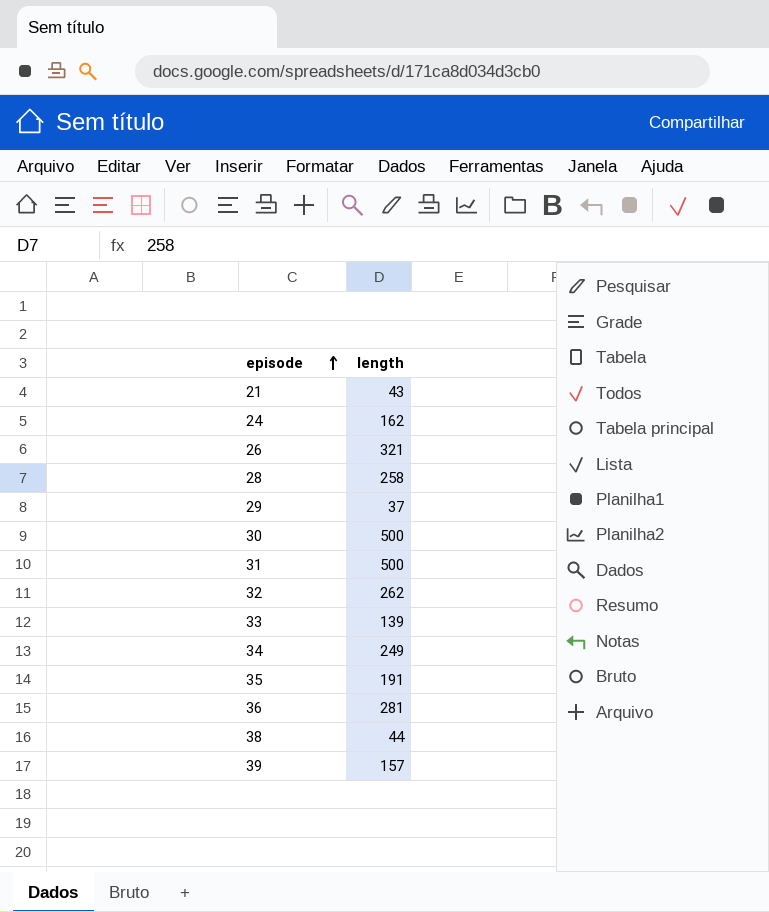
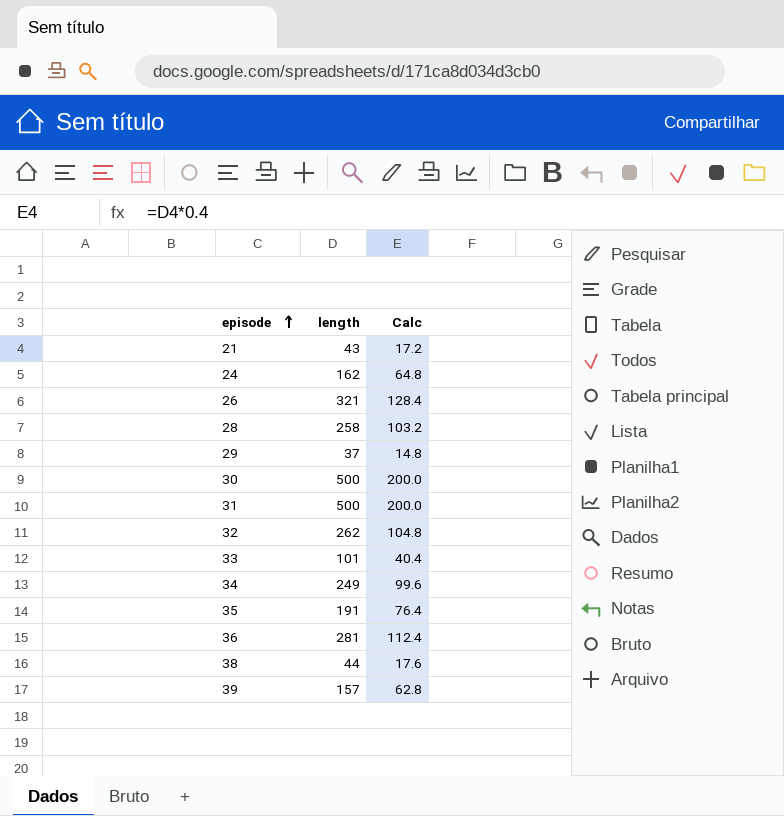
column Calc | formula: none -> [length] * 0.4
33 | length: 139 -> 101

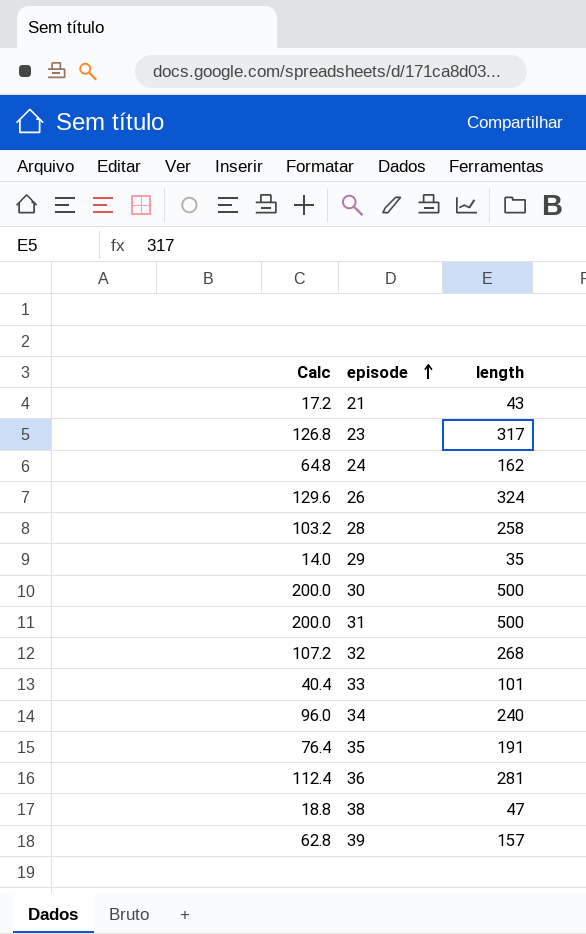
column Calc | position: 3 -> 1
row 23: none -> 126.8 | 317
26 | Calc: 128.4 -> 129.6
26 | length: 321 -> 324
29 | Calc: 14.8 -> 14.0
29 | length: 37 -> 35
32 | Calc: 104.8 -> 107.2
32 | length: 262 -> 268
34 | Calc: 99.6 -> 96.0
34 | length: 249 -> 240
38 | Calc: 17.6 -> 18.8
38 | length: 44 -> 47

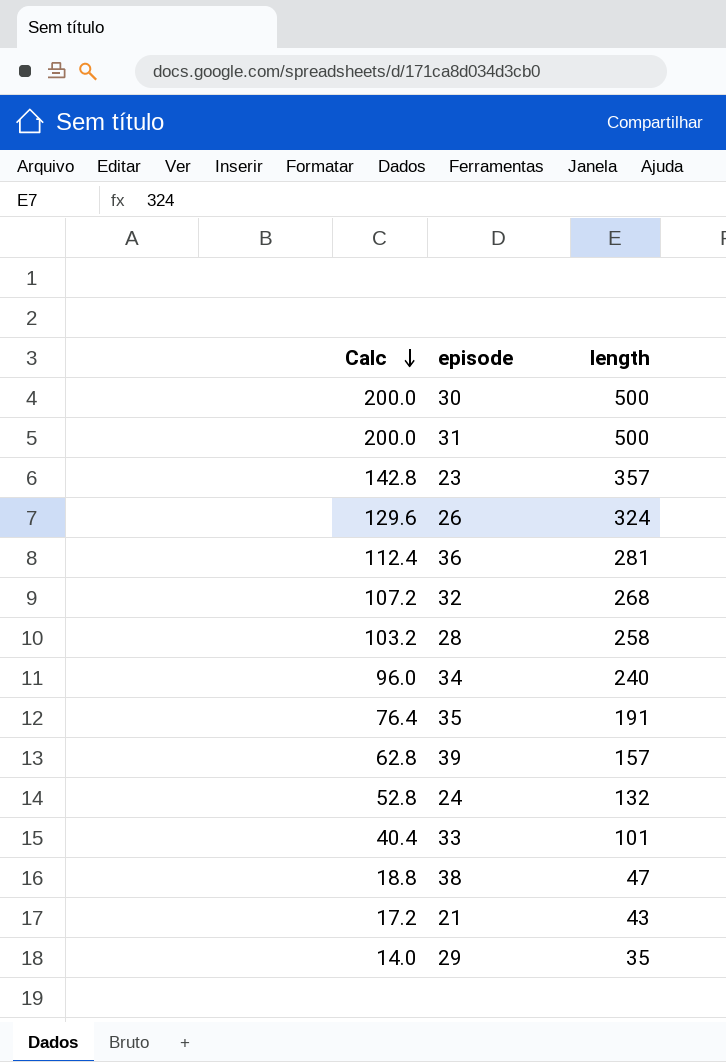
row order: episode ascending -> Calc descending
23 | Calc: 126.8 -> 142.8
23 | length: 317 -> 357
24 | Calc: 64.8 -> 52.8
24 | length: 162 -> 132

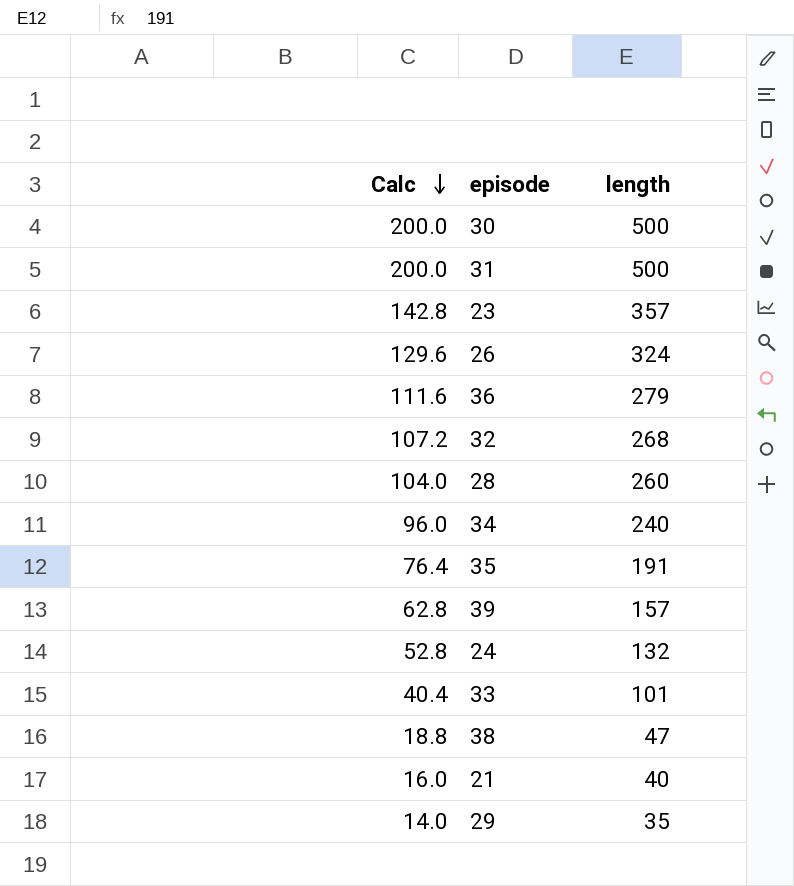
36 | Calc: 112.4 -> 111.6
36 | length: 281 -> 279
28 | Calc: 103.2 -> 104.0
28 | length: 258 -> 260
21 | Calc: 17.2 -> 16.0
21 | length: 43 -> 40

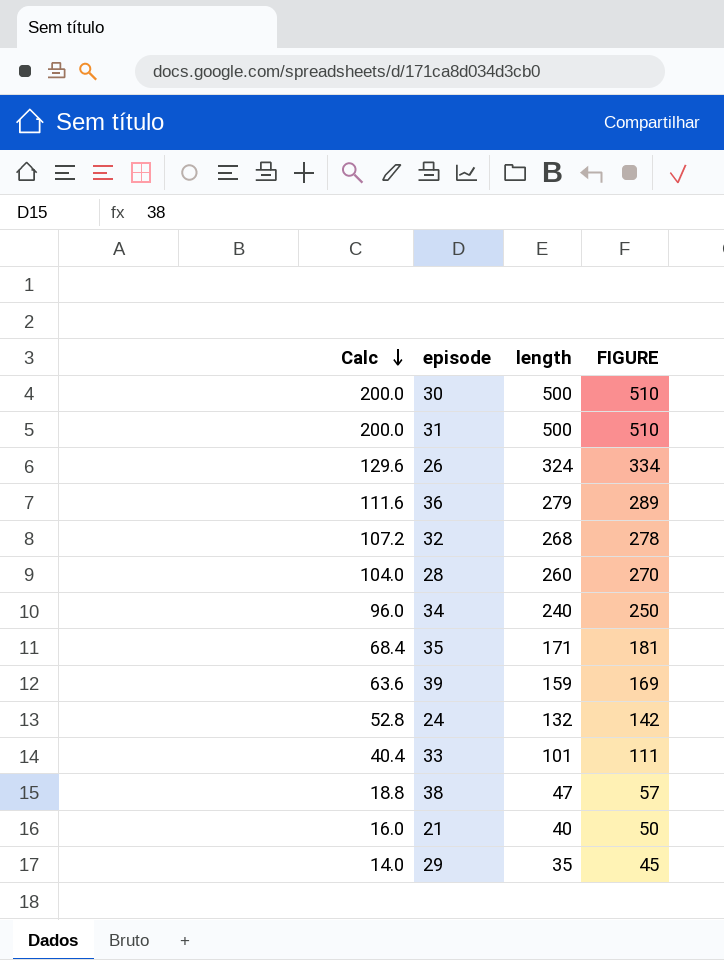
column FIGURE | formula: none -> [length] + 10
row 23: 142.8 | 357 -> none
35 | Calc: 76.4 -> 68.4
35 | length: 191 -> 171
39 | Calc: 62.8 -> 63.6
39 | length: 157 -> 159

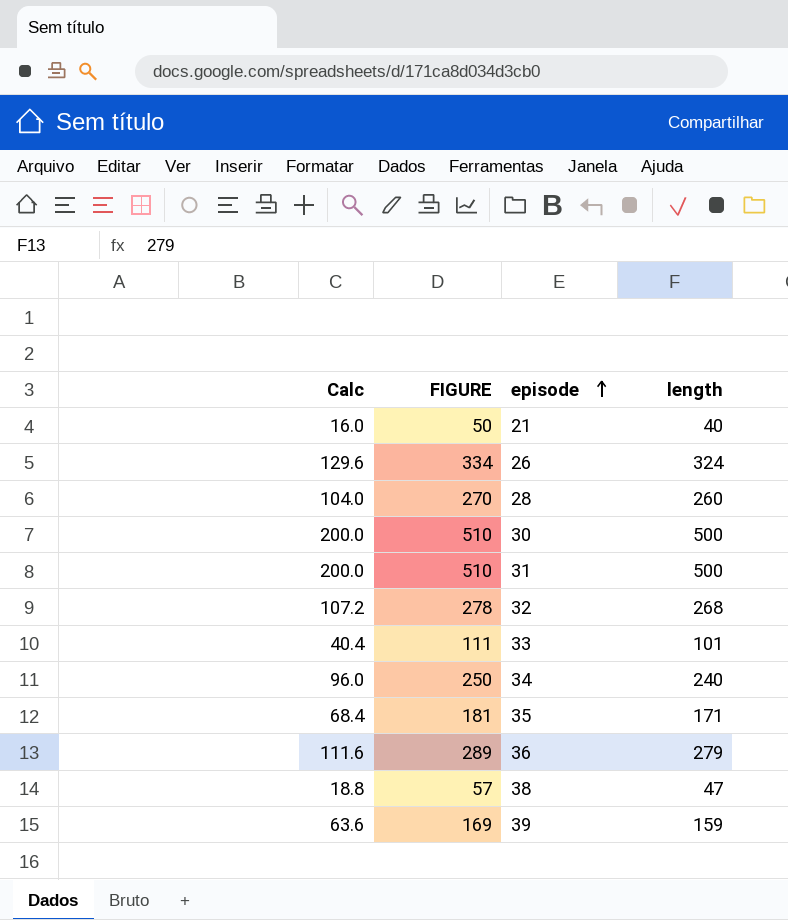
row order: Calc descending -> episode ascending
column FIGURE | position: 4 -> 2
row 24: 52.8 | 132 | 142 -> none
row 29: 14.0 | 35 | 45 -> none

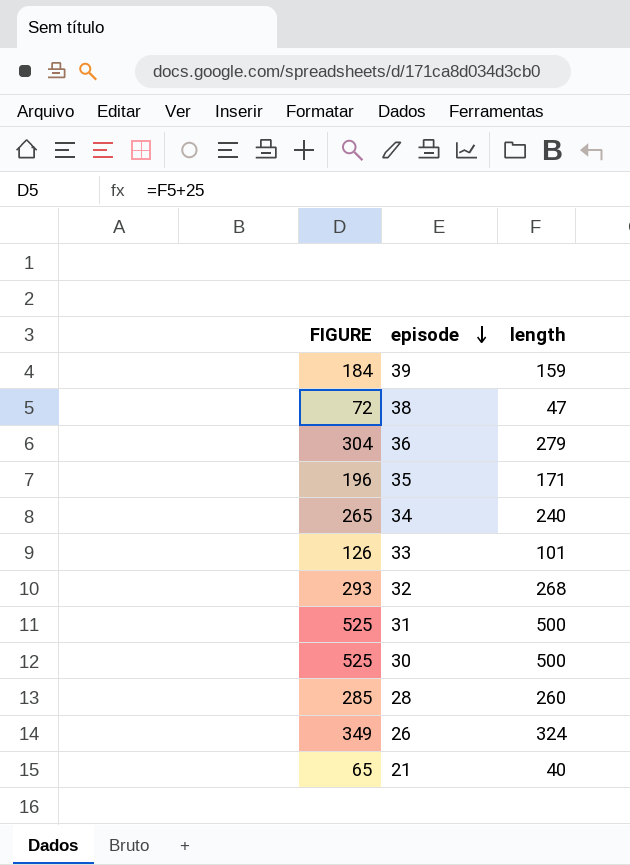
row order: episode ascending -> episode descending
column Calc | formula: [length] * 0.4 -> none
column FIGURE | formula: [length] + 10 -> [length] + 25

